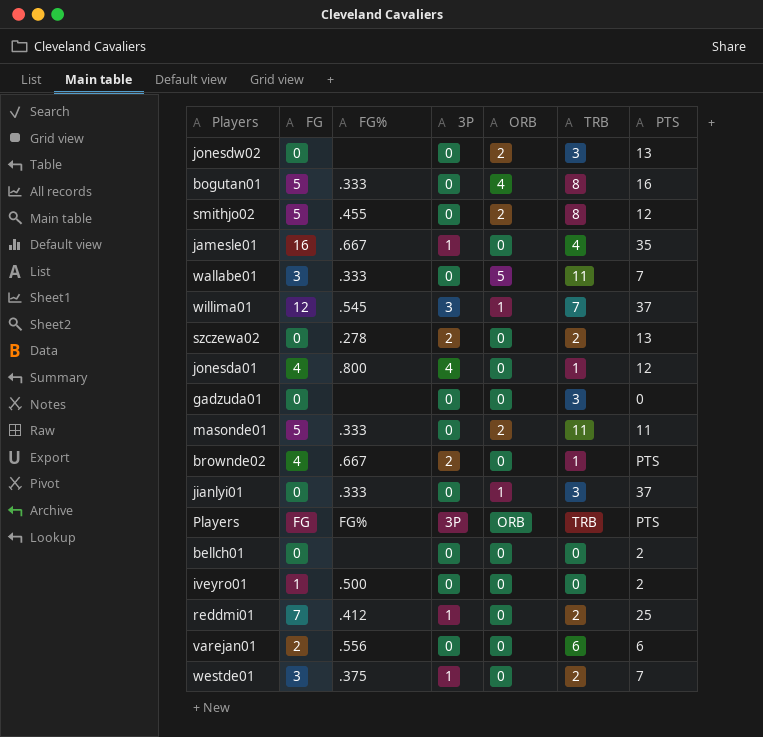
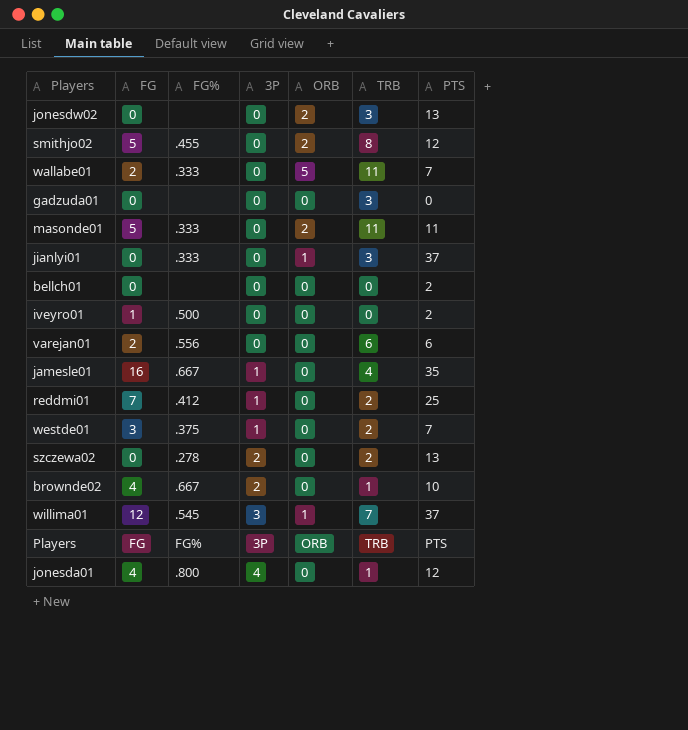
row order: none -> 3P ascending
row bogutan01: 5 | .333 | 0 | 4 | 8 | 16 -> none
wallabe01 | FG: 3 -> 2
brownde02 | PTS: PTS -> 10

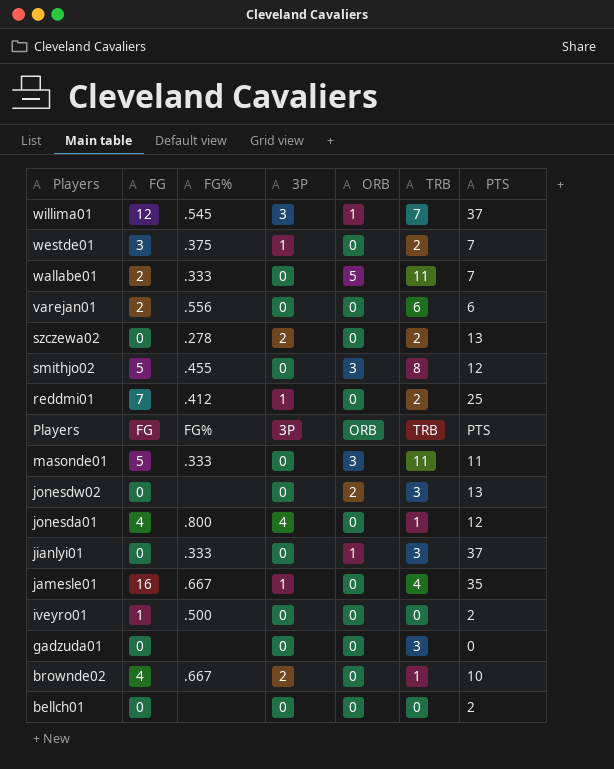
row order: 3P ascending -> Players descending
smithjo02 | ORB: 2 -> 3
masonde01 | ORB: 2 -> 3

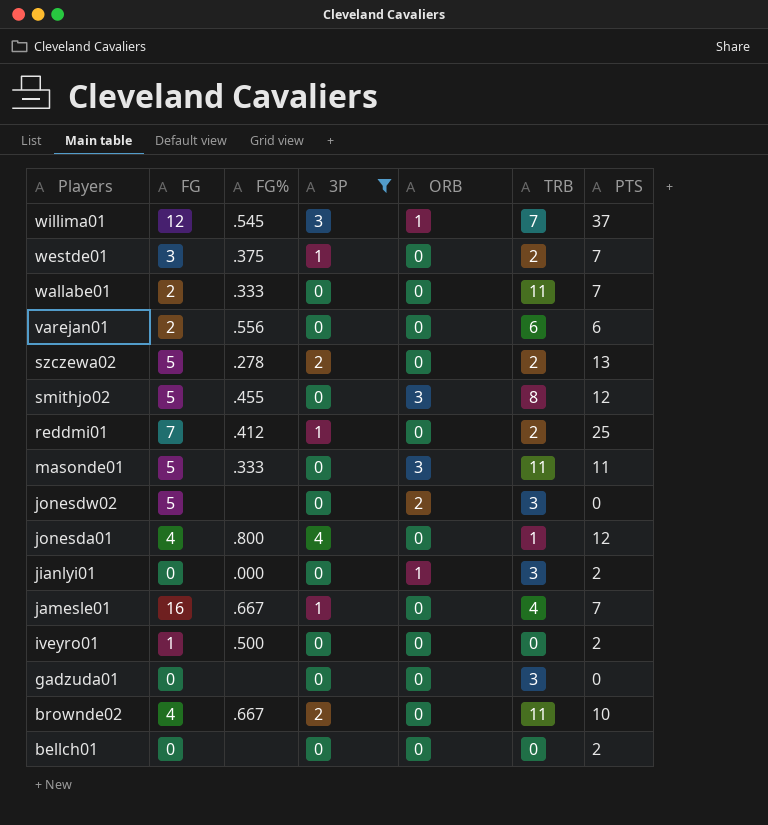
filter: none -> 3P != 3P
wallabe01 | ORB: 5 -> 0
szczewa02 | FG: 0 -> 5
jonesdw02 | FG: 0 -> 5
jonesdw02 | PTS: 13 -> 0
jianlyi01 | FG%: .333 -> .000
jianlyi01 | PTS: 37 -> 2
jamesle01 | PTS: 35 -> 7
brownde02 | TRB: 1 -> 11

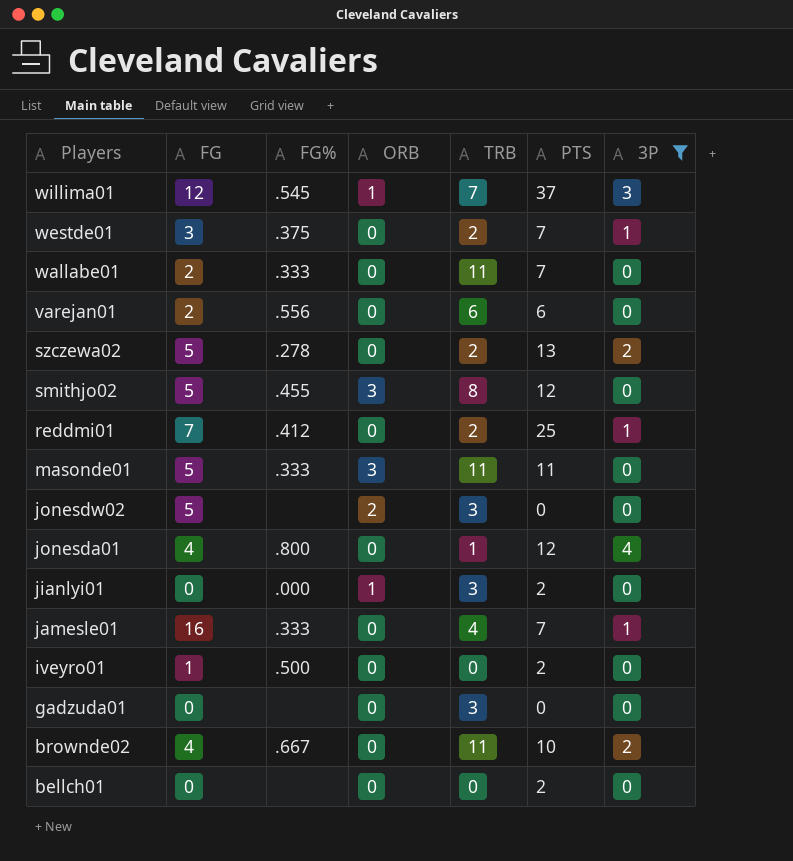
column 3P | position: 4 -> 7
jamesle01 | FG%: .667 -> .333

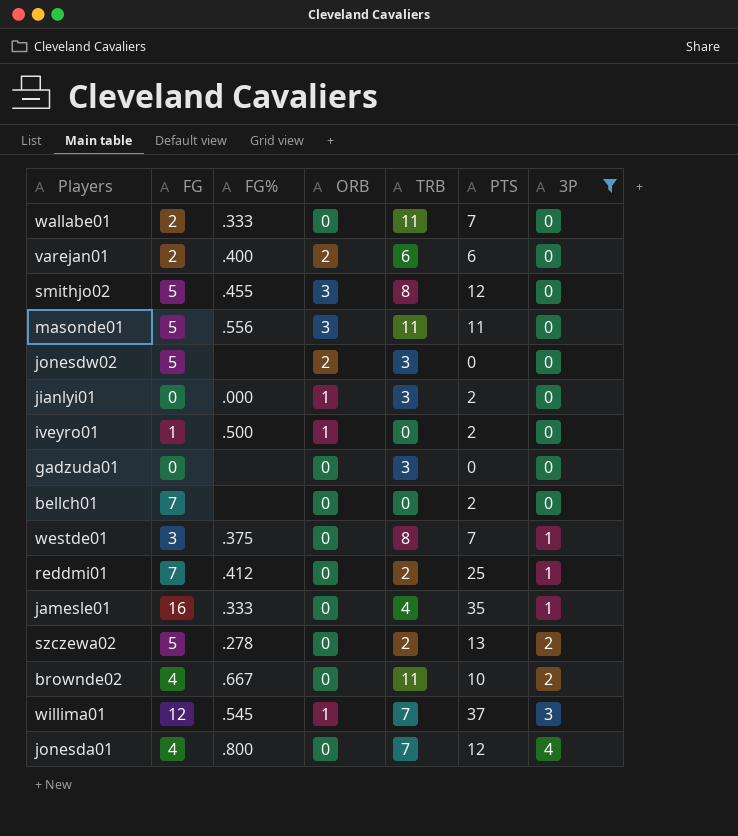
row order: Players descending -> 3P ascending
varejan01 | FG%: .556 -> .400
varejan01 | ORB: 0 -> 2
masonde01 | FG%: .333 -> .556
iveyro01 | ORB: 0 -> 1
bellch01 | FG: 0 -> 7
westde01 | TRB: 2 -> 8
jamesle01 | PTS: 7 -> 35
jonesda01 | TRB: 1 -> 7

